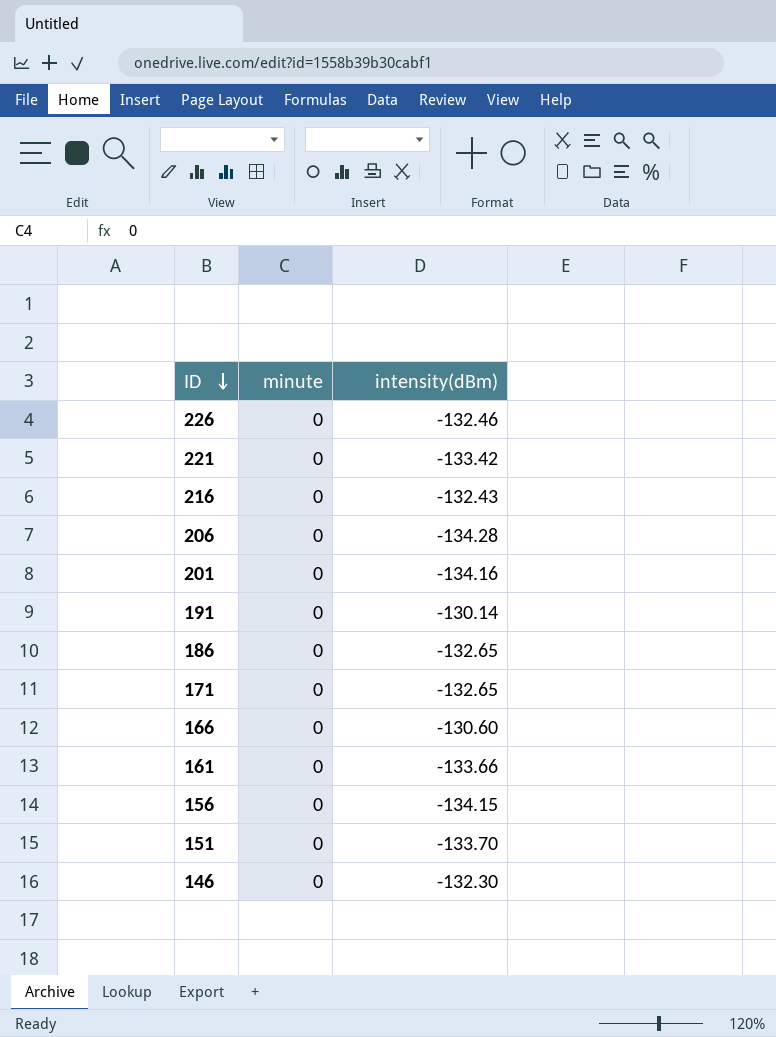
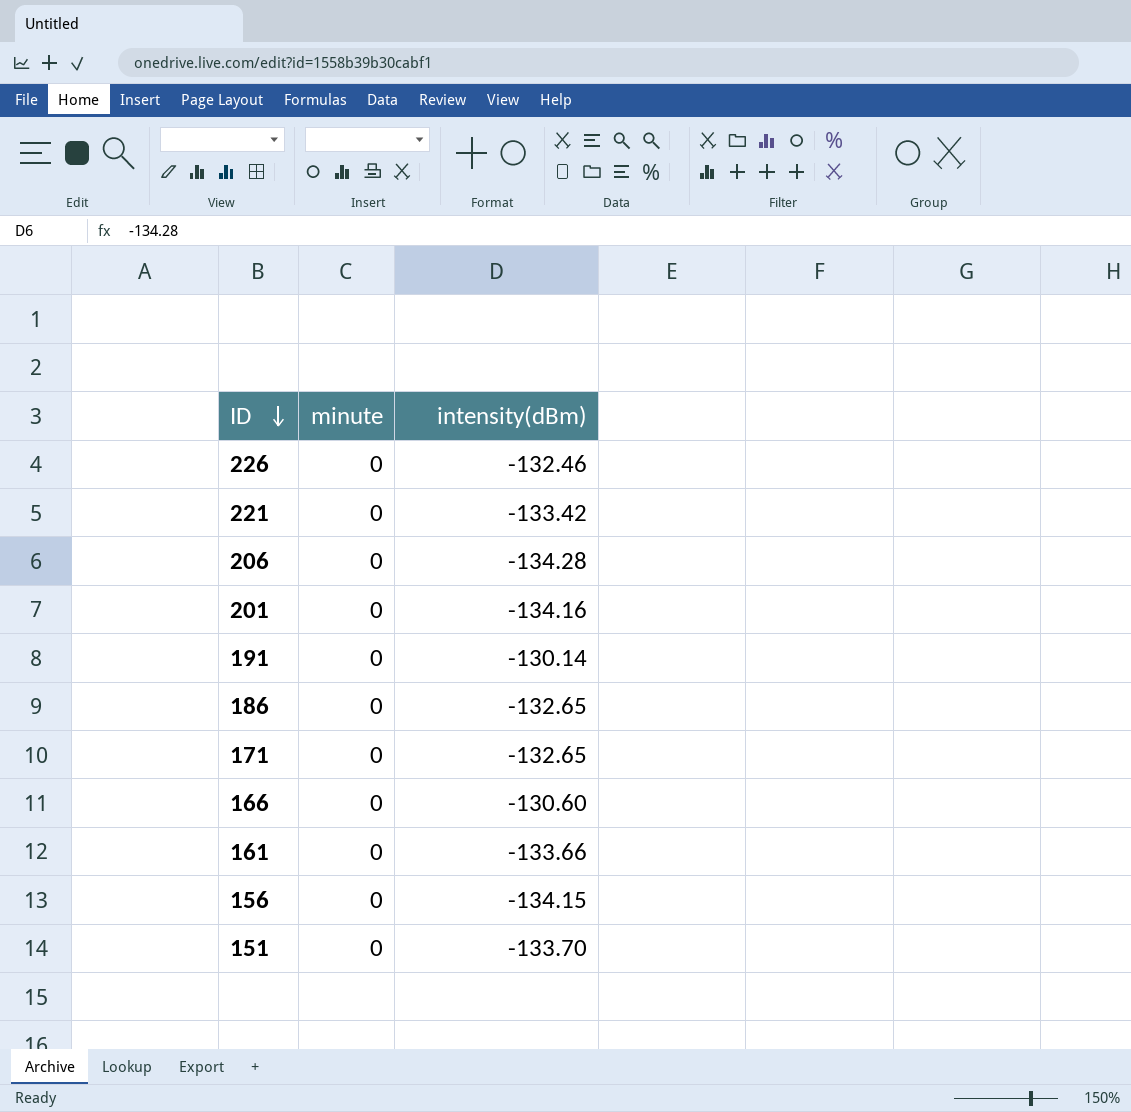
row 216: 0 | -132.43 -> none
row 146: 0 | -132.30 -> none

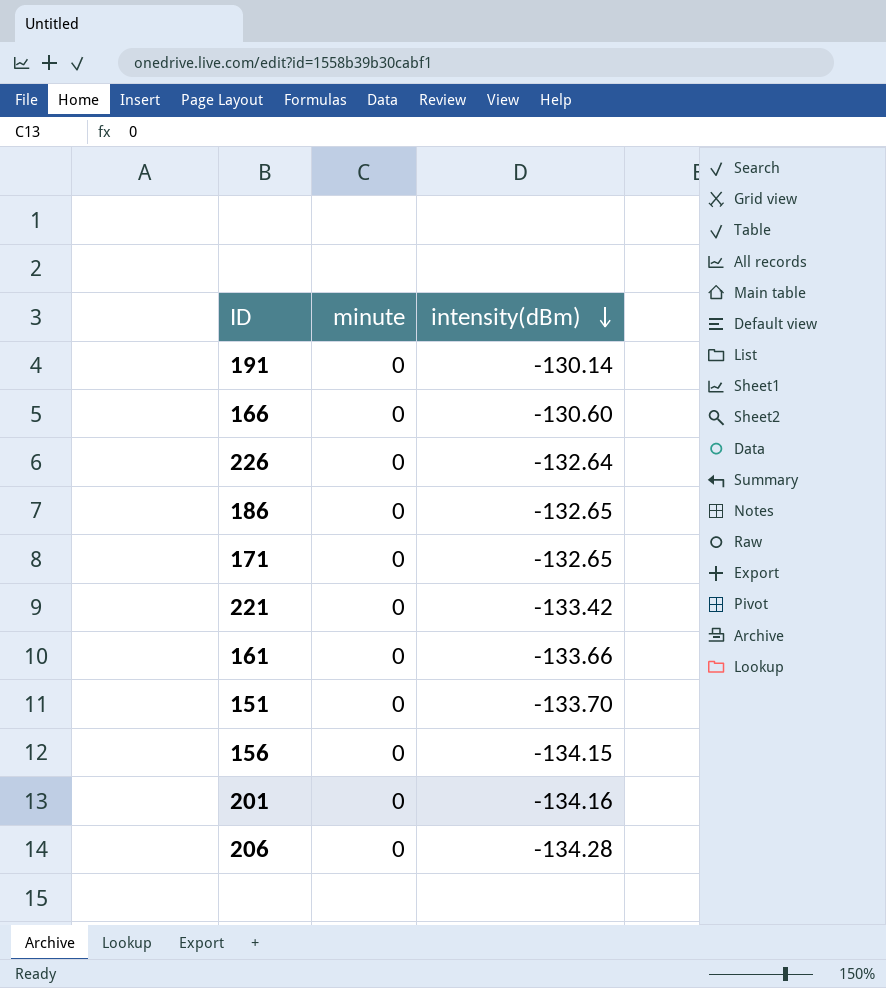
row order: ID descending -> intensity(dBm) descending
226 | intensity(dBm): -132.46 -> -132.64

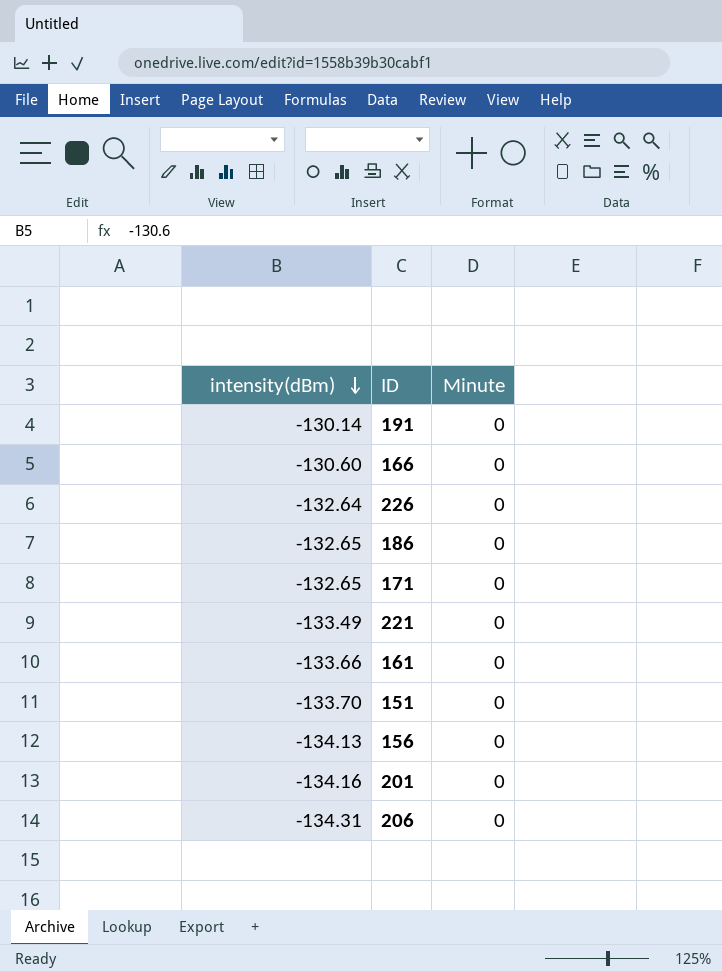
column intensity(dBm) | position: 3 -> 1
column name: minute -> Minute
221 | intensity(dBm): -133.42 -> -133.49
156 | intensity(dBm): -134.15 -> -134.13
206 | intensity(dBm): -134.28 -> -134.31

